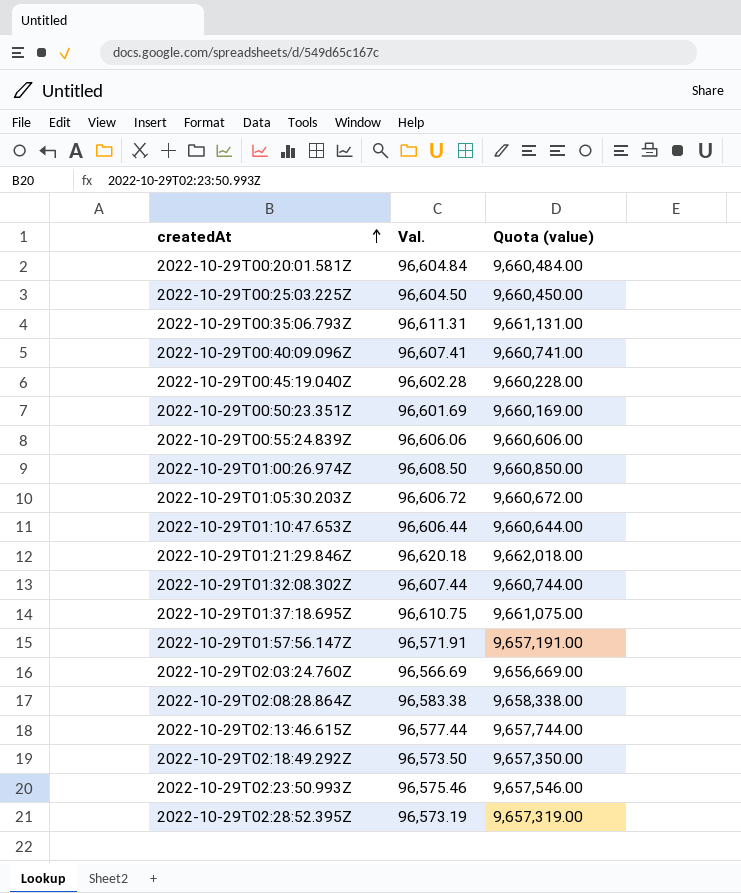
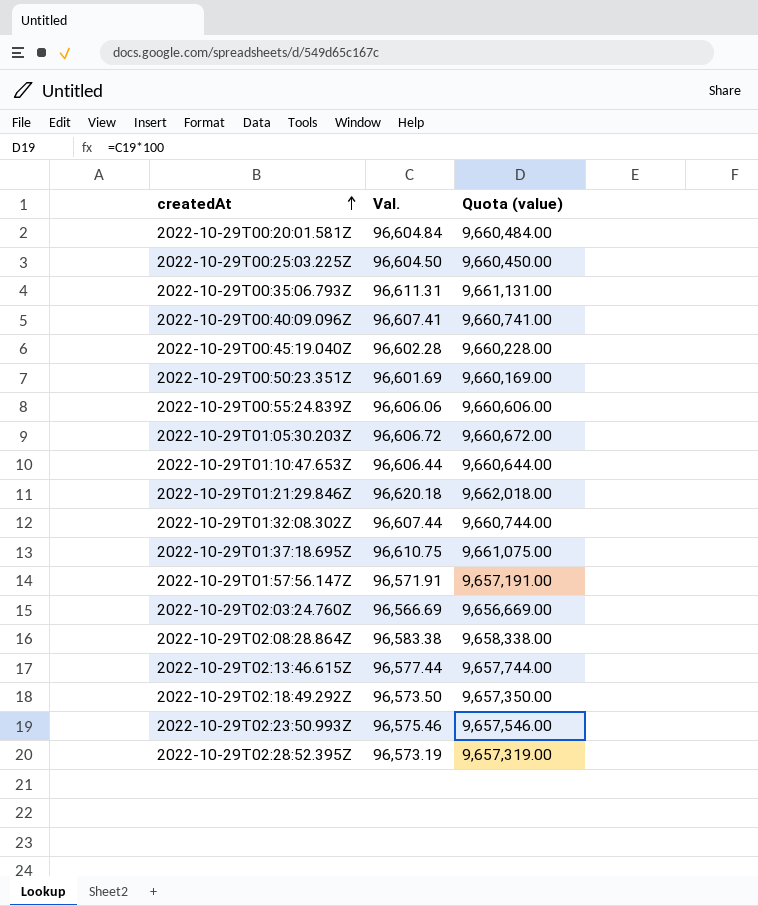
row 2022-10-29T01:00:26.974Z: 96,608.50 | 9,660,850.00 -> none

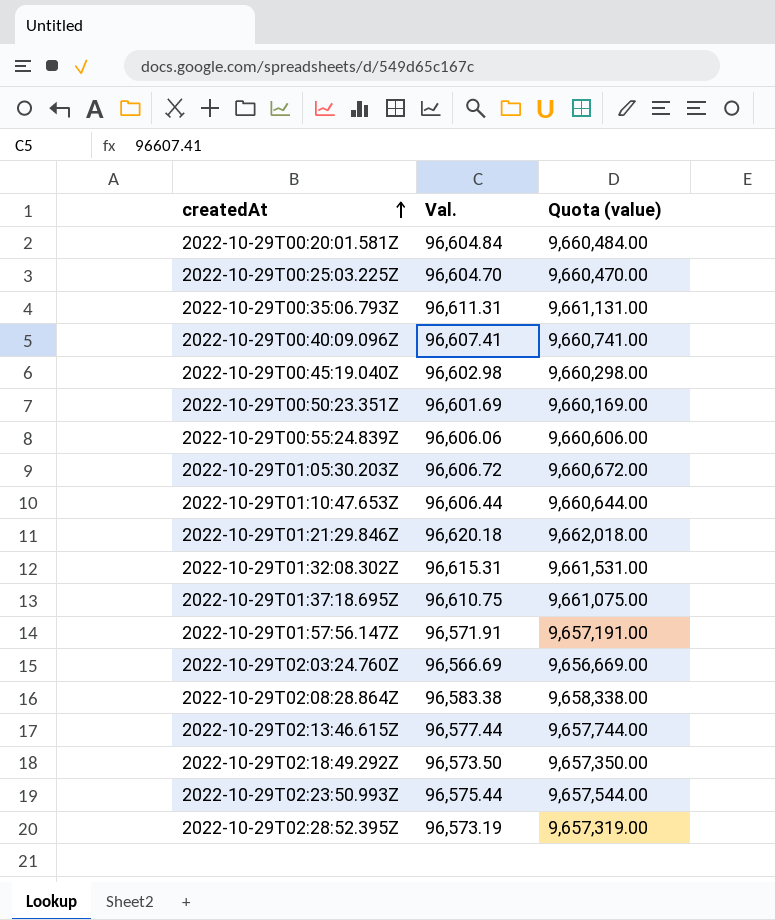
2022-10-29T00:25:03.225Z | Val.: 96,604.50 -> 96,604.70
2022-10-29T00:25:03.225Z | Quota (value): 9,660,450.00 -> 9,660,470.00
2022-10-29T00:45:19.040Z | Val.: 96,602.28 -> 96,602.98
2022-10-29T00:45:19.040Z | Quota (value): 9,660,228.00 -> 9,660,298.00
2022-10-29T01:32:08.302Z | Val.: 96,607.44 -> 96,615.31
2022-10-29T01:32:08.302Z | Quota (value): 9,660,744.00 -> 9,661,531.00
2022-10-29T02:23:50.993Z | Val.: 96,575.46 -> 96,575.44
2022-10-29T02:23:50.993Z | Quota (value): 9,657,546.00 -> 9,657,544.00

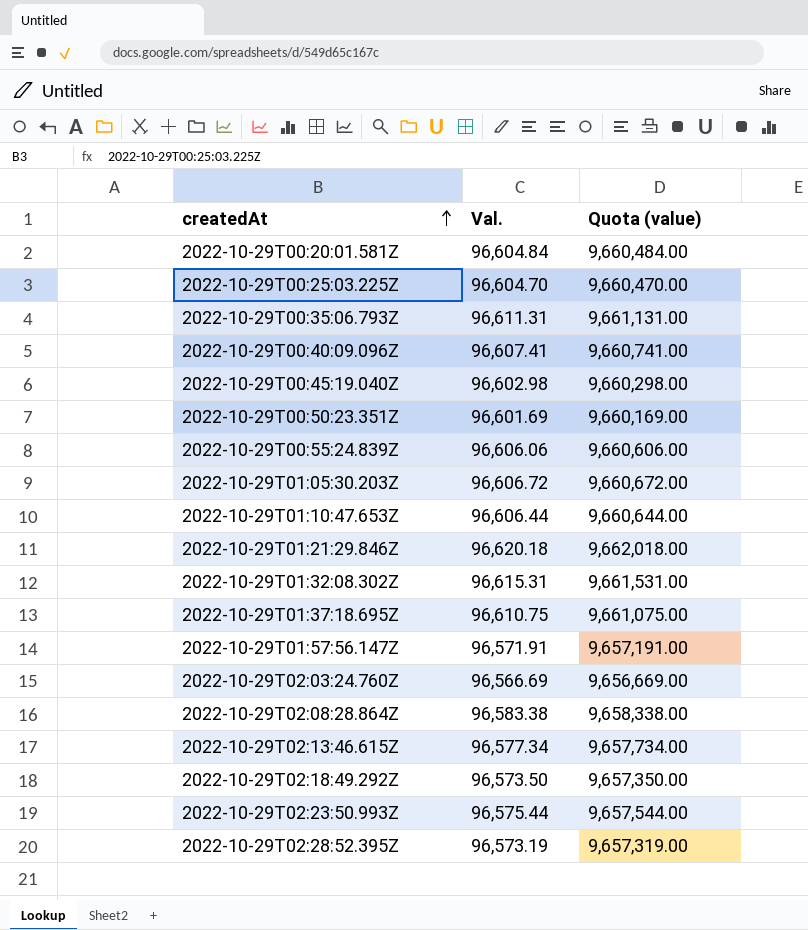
2022-10-29T02:13:46.615Z | Val.: 96,577.44 -> 96,577.34
2022-10-29T02:13:46.615Z | Quota (value): 9,657,744.00 -> 9,657,734.00

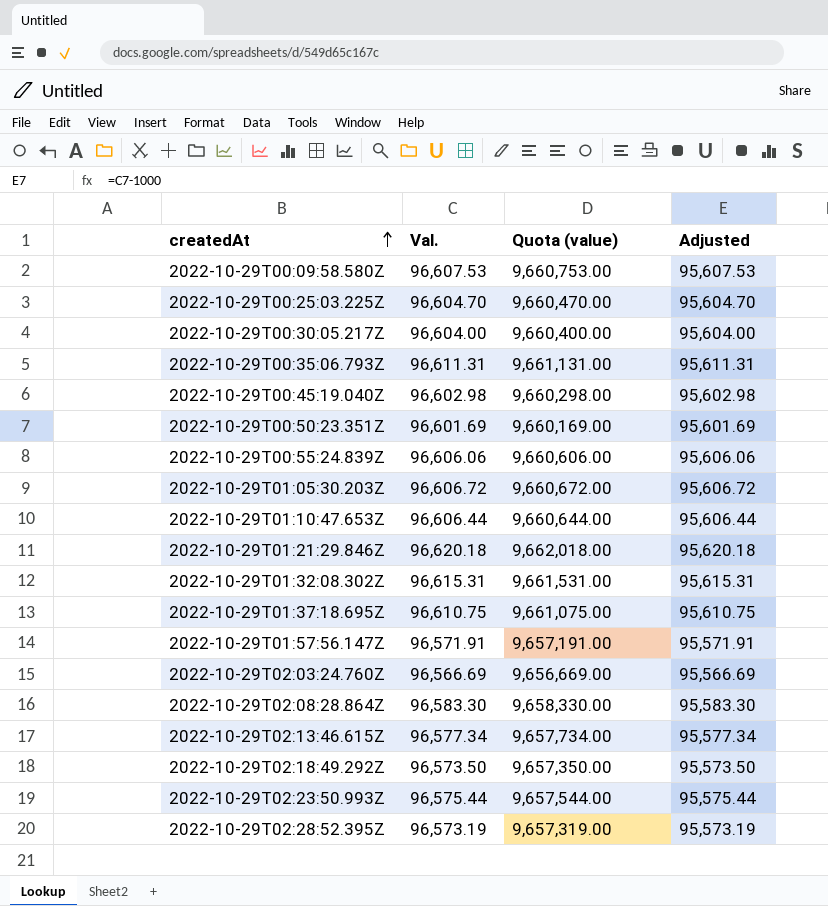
column Adjusted | formula: none -> [Val.] - 1000
row 2022-10-29T00:20:01.581Z: 96,604.84 | 9,660,484.00 -> none
row 2022-10-29T00:40:09.096Z: 96,607.41 | 9,660,741.00 -> none
row 2022-10-29T00:09:58.580Z: none -> 96,607.53 | 9,660,753.00 | 95,607.53
row 2022-10-29T00:30:05.217Z: none -> 96,604.00 | 9,660,400.00 | 95,604.00
2022-10-29T02:08:28.864Z | Val.: 96,583.38 -> 96,583.30
2022-10-29T02:08:28.864Z | Quota (value): 9,658,338.00 -> 9,658,330.00

